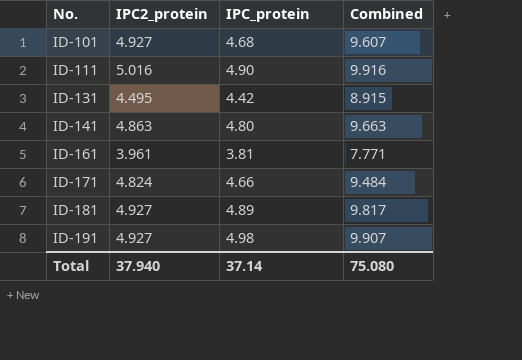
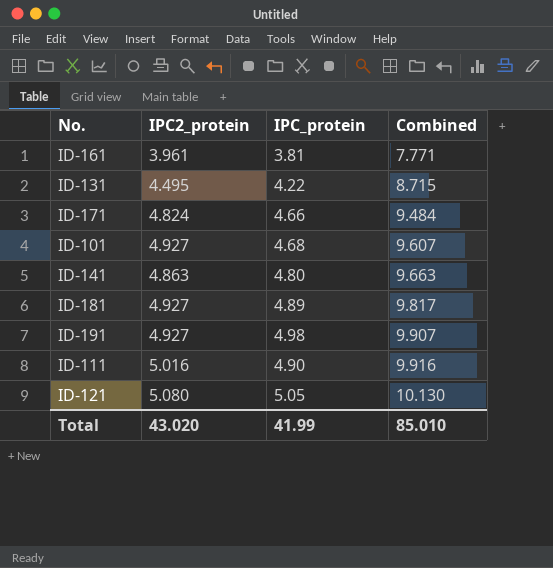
row order: No. ascending -> Combined ascending
ID-131 | IPC_protein: 4.42 -> 4.22
ID-131 | Combined: 8.915 -> 8.715
row ID-121: none -> 5.080 | 5.05 | 10.130
Total | IPC2_protein: 37.940 -> 43.020
Total | IPC_protein: 37.14 -> 41.99
Total | Combined: 75.080 -> 85.010

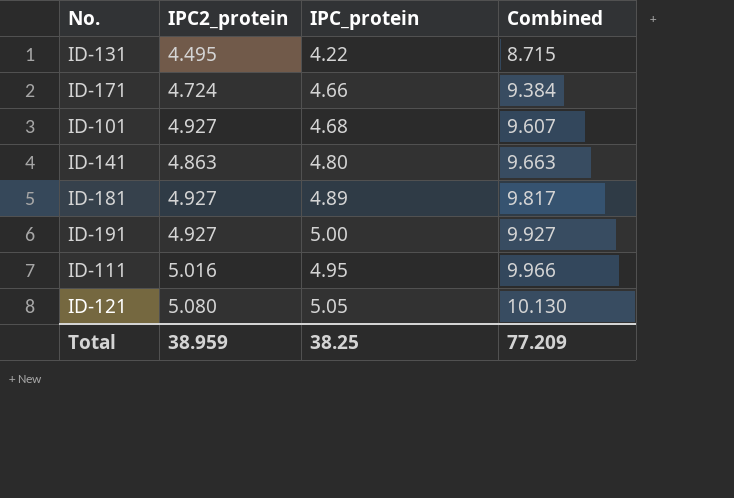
row ID-161: 3.961 | 3.81 | 7.771 -> none
ID-171 | IPC2_protein: 4.824 -> 4.724
ID-171 | Combined: 9.484 -> 9.384
ID-191 | IPC_protein: 4.98 -> 5.00
ID-191 | Combined: 9.907 -> 9.927
ID-111 | IPC_protein: 4.90 -> 4.95
ID-111 | Combined: 9.916 -> 9.966
Total | IPC2_protein: 43.020 -> 38.959
Total | IPC_protein: 41.99 -> 38.25
Total | Combined: 85.010 -> 77.209

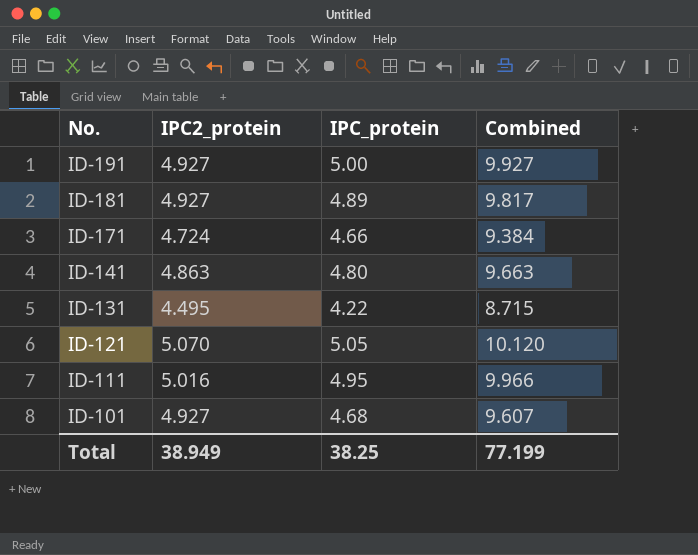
row order: Combined ascending -> No. descending
ID-121 | IPC2_protein: 5.080 -> 5.070
ID-121 | Combined: 10.130 -> 10.120
Total | IPC2_protein: 38.959 -> 38.949
Total | Combined: 77.209 -> 77.199

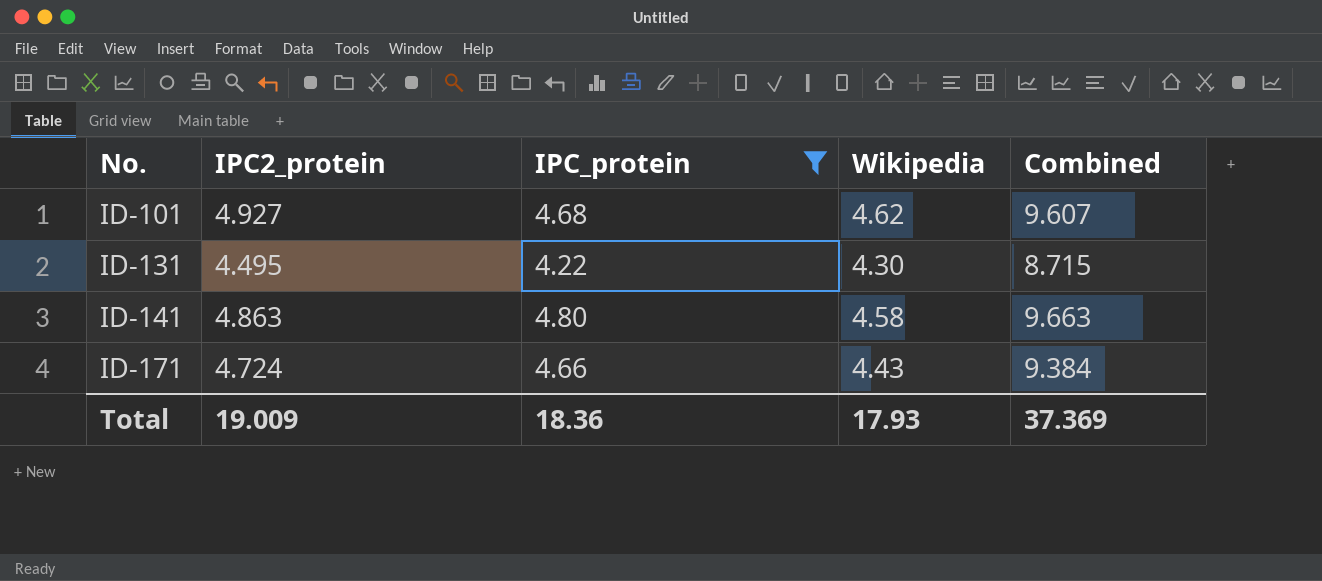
filter: none -> IPC_protein <= 4.80
row order: No. descending -> No. ascending
column Wikipedia | position: none -> 4
Total | IPC2_protein: 38.949 -> 19.009
Total | IPC_protein: 38.25 -> 18.36
Total | Combined: 77.199 -> 37.369

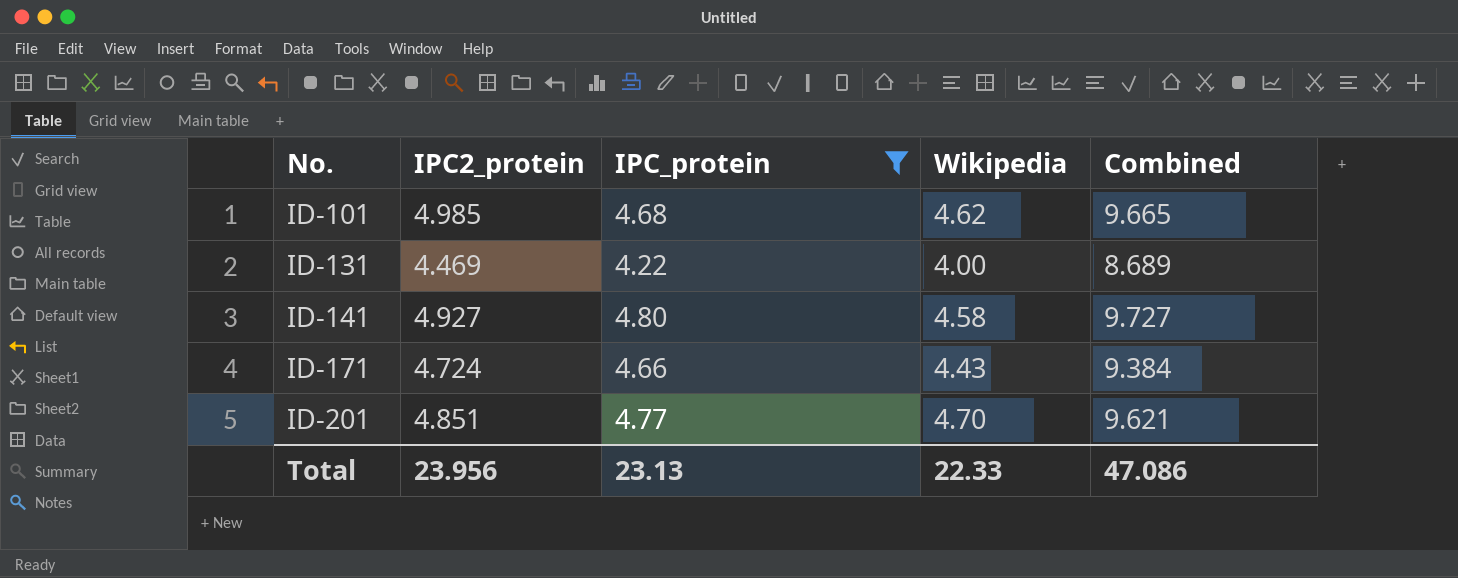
ID-101 | IPC2_protein: 4.927 -> 4.985
ID-101 | Combined: 9.607 -> 9.665
ID-131 | IPC2_protein: 4.495 -> 4.469
ID-131 | Wikipedia: 4.30 -> 4.00
ID-131 | Combined: 8.715 -> 8.689
ID-141 | IPC2_protein: 4.863 -> 4.927
ID-141 | Combined: 9.663 -> 9.727
row ID-201: none -> 4.851 | 4.77 | 4.70 | 9.621
Total | IPC2_protein: 19.009 -> 23.956
Total | IPC_protein: 18.36 -> 23.13
Total | Wikipedia: 17.93 -> 22.33
Total | Combined: 37.369 -> 47.086

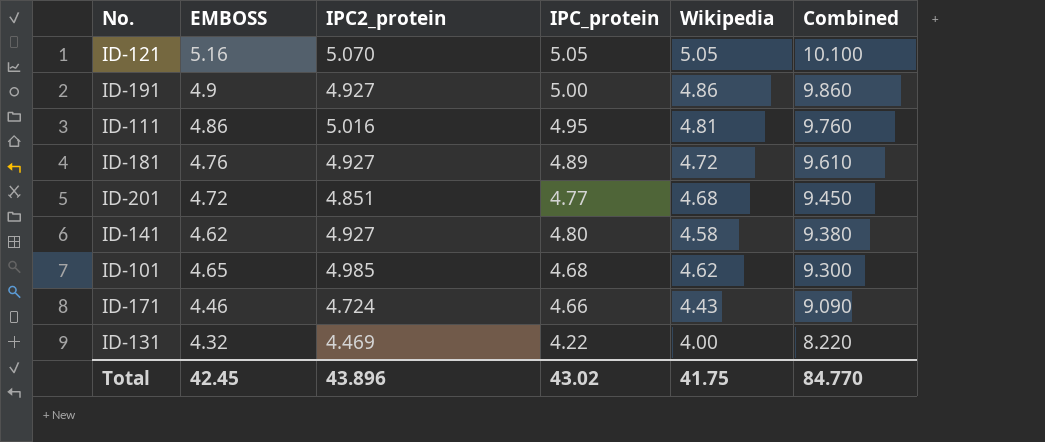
filter: IPC_protein <= 4.80 -> none
row order: No. ascending -> Combined descending
column EMBOSS | position: none -> 2
column Combined | formula: [IPC2_protein] + [IPC_protein] -> [IPC_protein] + [Wikipedia]
ID-201 | Wikipedia: 4.70 -> 4.68
Total | IPC2_protein: 23.956 -> 43.896
Total | IPC_protein: 23.13 -> 43.02
Total | Wikipedia: 22.33 -> 41.75
Total | Combined: 47.086 -> 84.770

